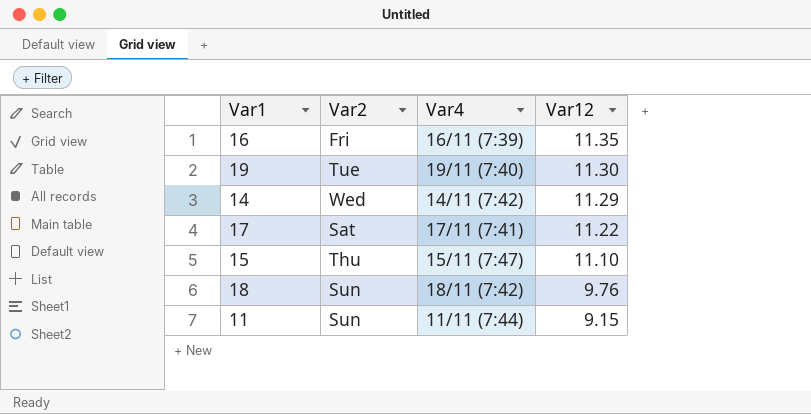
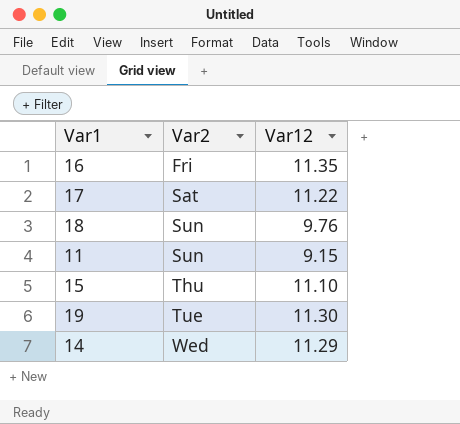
row order: Var12 descending -> Var2 ascending
column Var4 | position: 3 -> none

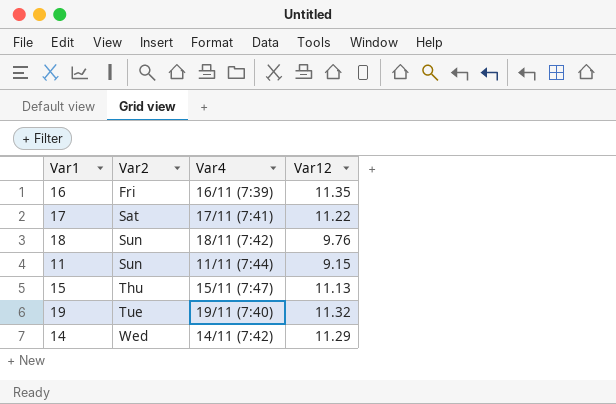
column Var4 | position: none -> 3
15 | Var12: 11.10 -> 11.13
19 | Var12: 11.30 -> 11.32

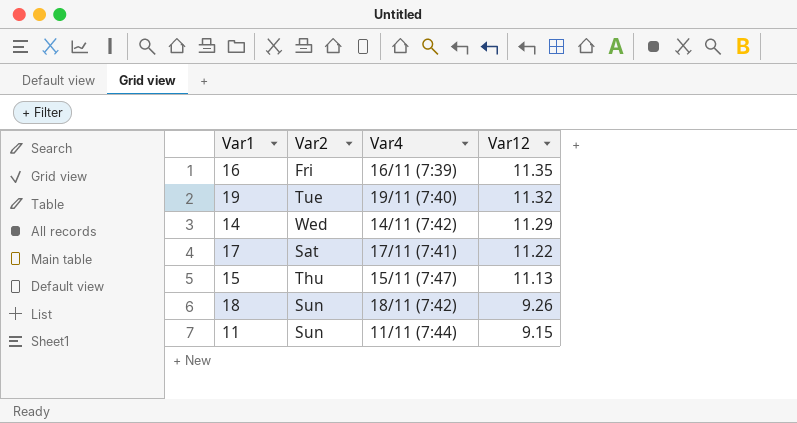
row order: Var2 ascending -> Var12 descending
18 | Var12: 9.76 -> 9.26

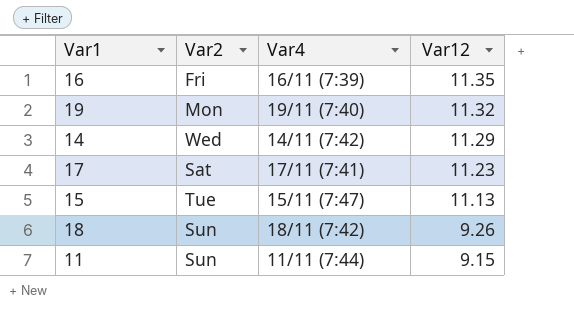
19 | Var2: Tue -> Mon
17 | Var12: 11.22 -> 11.23
15 | Var2: Thu -> Tue

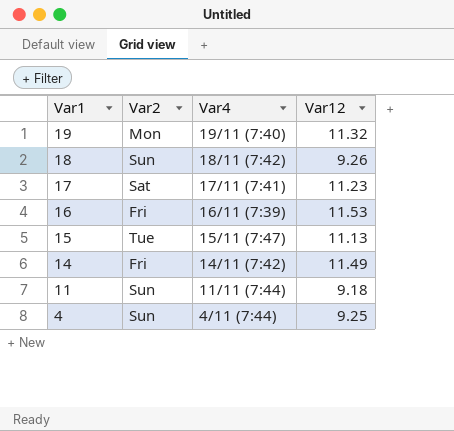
row order: Var12 descending -> Var1 descending
16 | Var12: 11.35 -> 11.53
14 | Var2: Wed -> Fri
14 | Var12: 11.29 -> 11.49
11 | Var12: 9.15 -> 9.18
row 4: none -> Sun | 4/11 (7:44) | 9.25

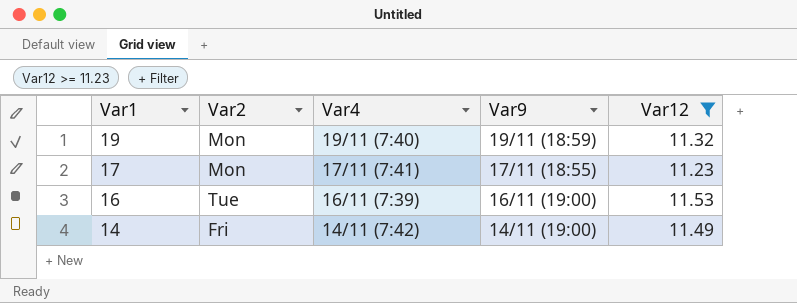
filter: none -> Var12 >= 11.23
column Var9 | position: none -> 4
17 | Var2: Sat -> Mon
16 | Var2: Fri -> Tue

